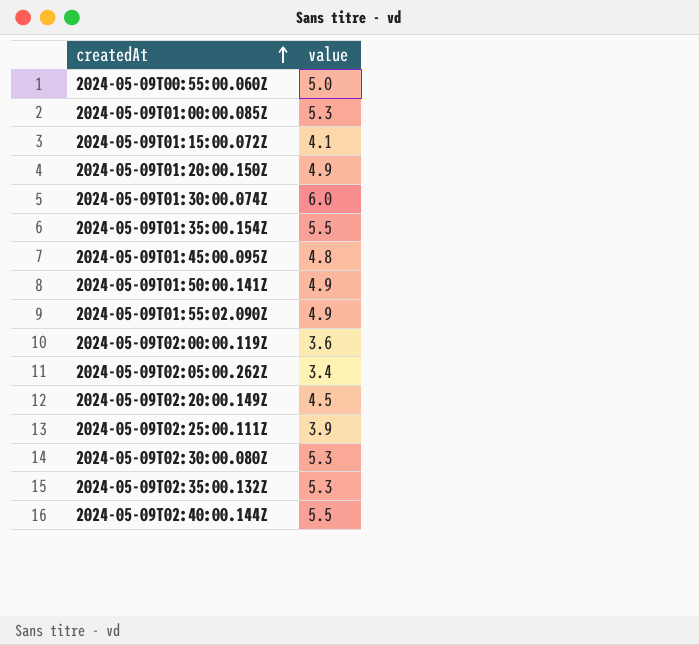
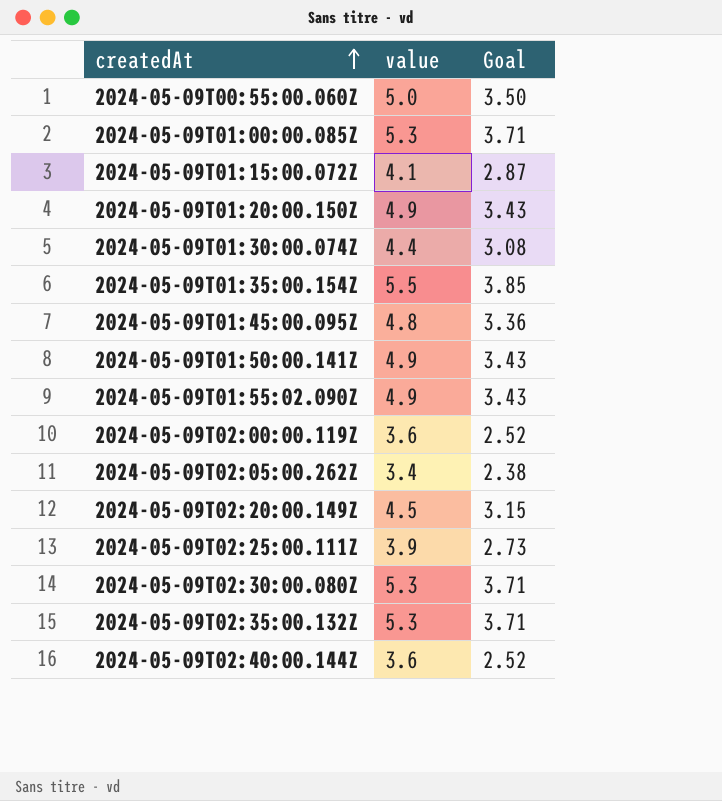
column Goal | formula: none -> [value] * 0.7
2024-05-09T01:30:00.074Z | value: 6.0 -> 4.4
2024-05-09T02:40:00.144Z | value: 5.5 -> 3.6

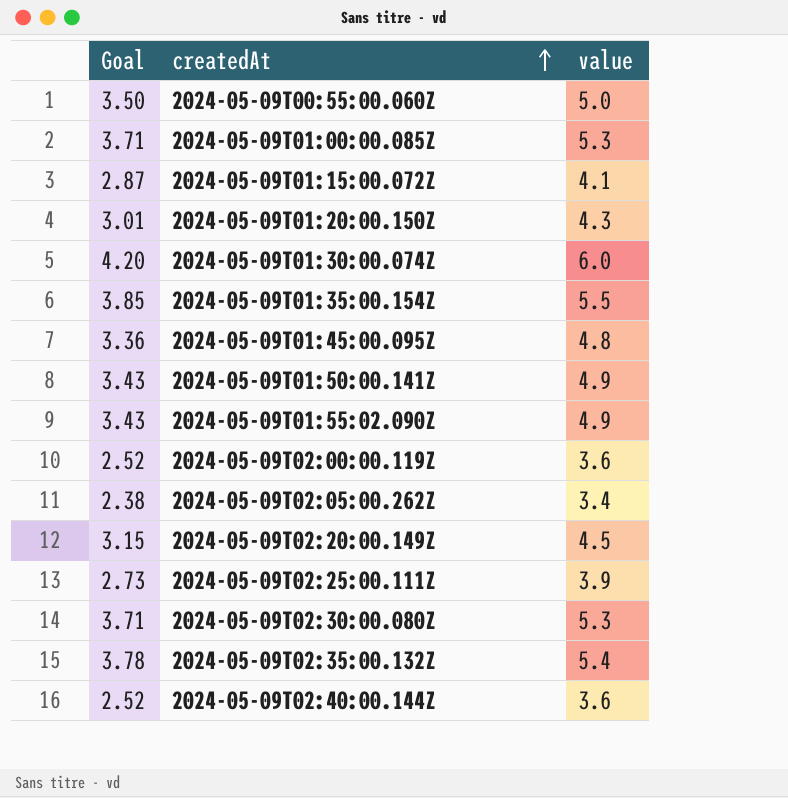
column Goal | position: 3 -> 1
2024-05-09T01:20:00.150Z | Goal: 3.43 -> 3.01
2024-05-09T01:20:00.150Z | value: 4.9 -> 4.3
2024-05-09T01:30:00.074Z | Goal: 3.08 -> 4.20
2024-05-09T01:30:00.074Z | value: 4.4 -> 6.0
2024-05-09T02:35:00.132Z | Goal: 3.71 -> 3.78
2024-05-09T02:35:00.132Z | value: 5.3 -> 5.4

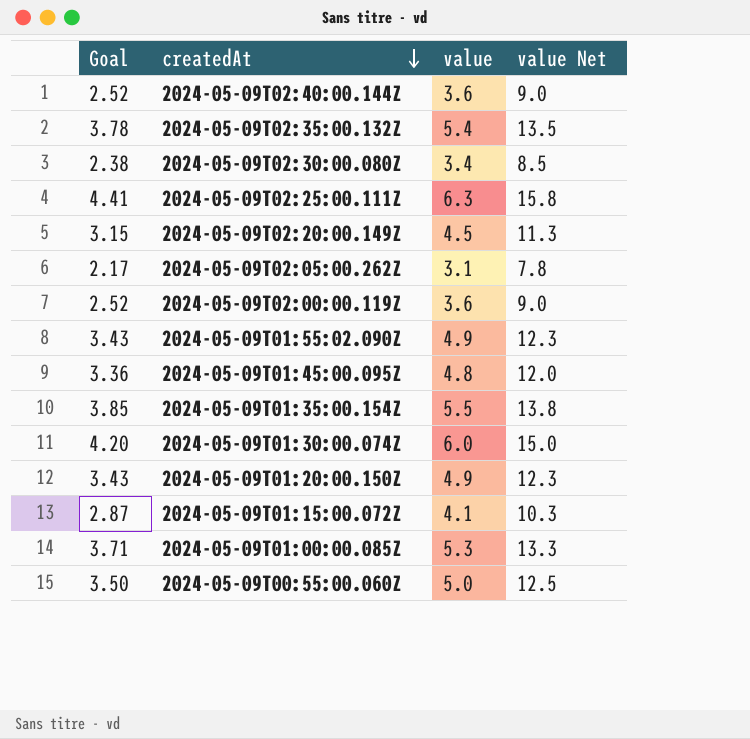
row order: createdAt ascending -> createdAt descending
column value Net | formula: none -> [value] * 2.5
row 2024-05-09T01:50:00.141Z: 3.43 | 4.9 -> none
2024-05-09T02:30:00.080Z | Goal: 3.71 -> 2.38
2024-05-09T02:30:00.080Z | value: 5.3 -> 3.4
2024-05-09T02:25:00.111Z | Goal: 2.73 -> 4.41
2024-05-09T02:25:00.111Z | value: 3.9 -> 6.3
2024-05-09T02:05:00.262Z | Goal: 2.38 -> 2.17
2024-05-09T02:05:00.262Z | value: 3.4 -> 3.1
2024-05-09T01:20:00.150Z | Goal: 3.01 -> 3.43
2024-05-09T01:20:00.150Z | value: 4.3 -> 4.9

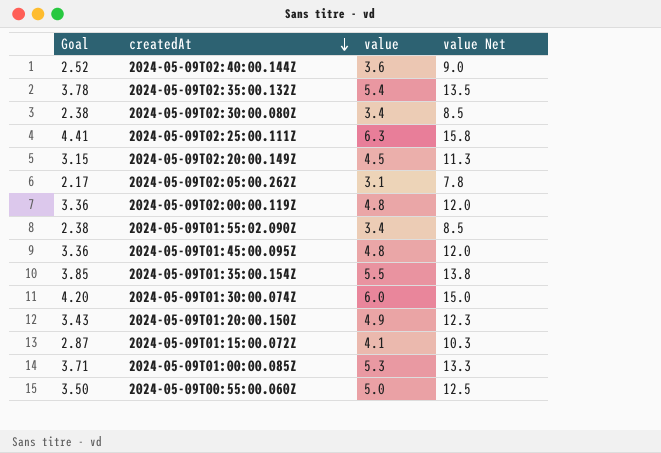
2024-05-09T02:00:00.119Z | Goal: 2.52 -> 3.36
2024-05-09T02:00:00.119Z | value: 3.6 -> 4.8
2024-05-09T02:00:00.119Z | value Net: 9.0 -> 12.0
2024-05-09T01:55:02.090Z | Goal: 3.43 -> 2.38
2024-05-09T01:55:02.090Z | value: 4.9 -> 3.4
2024-05-09T01:55:02.090Z | value Net: 12.3 -> 8.5

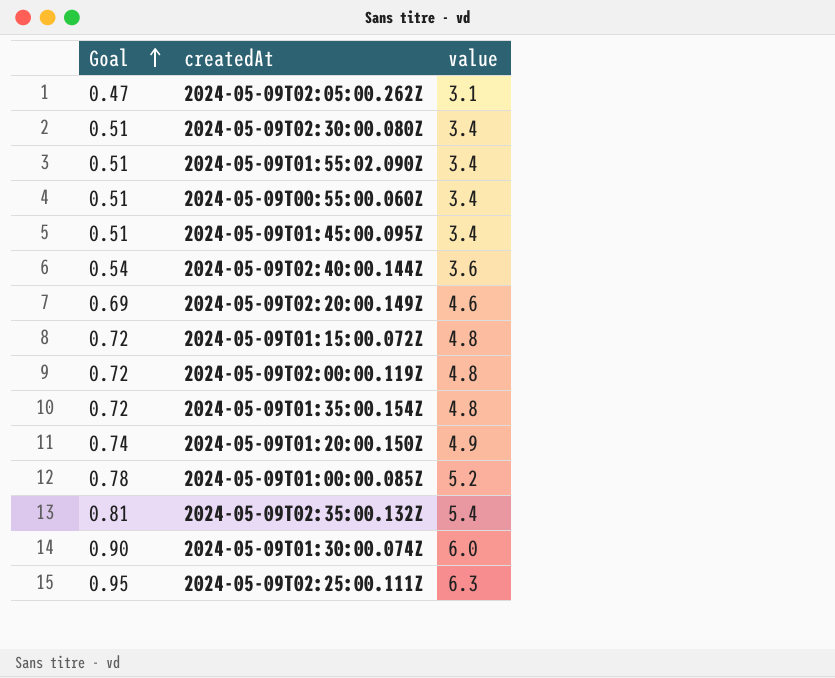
row order: createdAt descending -> Goal ascending
column value Net | formula: [value] * 2.5 -> none
column Goal | formula: [value] * 0.7 -> [value] * 0.15
2024-05-09T00:55:00.060Z | value: 5.0 -> 3.4
2024-05-09T01:45:00.095Z | value: 4.8 -> 3.4
2024-05-09T02:20:00.149Z | value: 4.5 -> 4.6
2024-05-09T01:15:00.072Z | value: 4.1 -> 4.8
2024-05-09T01:35:00.154Z | value: 5.5 -> 4.8
2024-05-09T01:00:00.085Z | value: 5.3 -> 5.2

